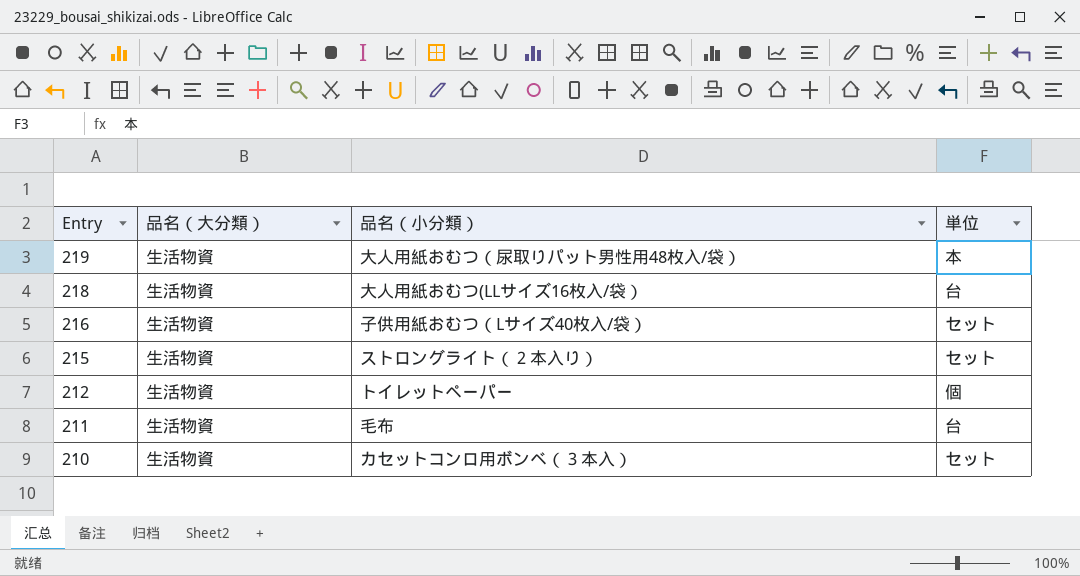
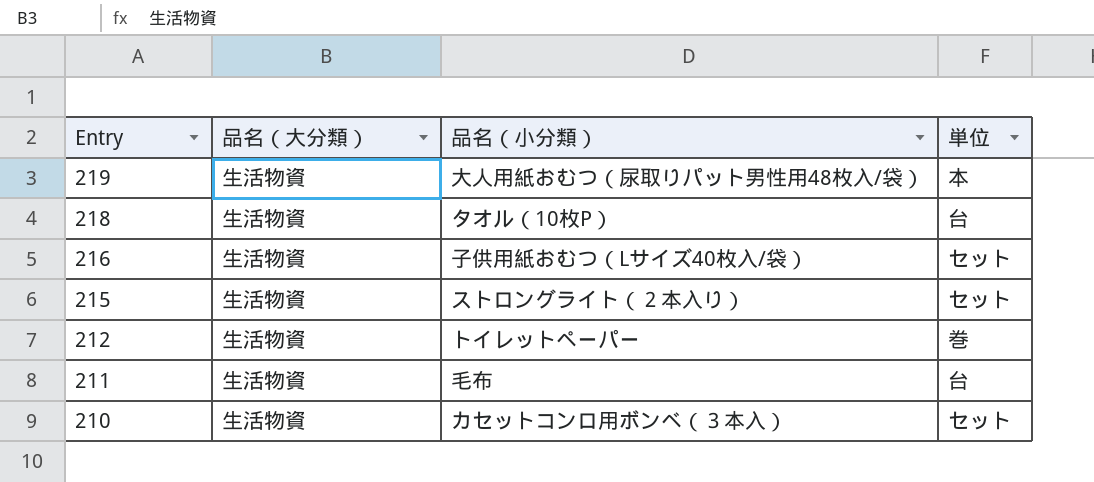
218 | 品名（小分類）: 大人用紙おむつ(LLサイズ16枚入/袋） -> タオル（10枚P）
212 | 単位: 個 -> 巻

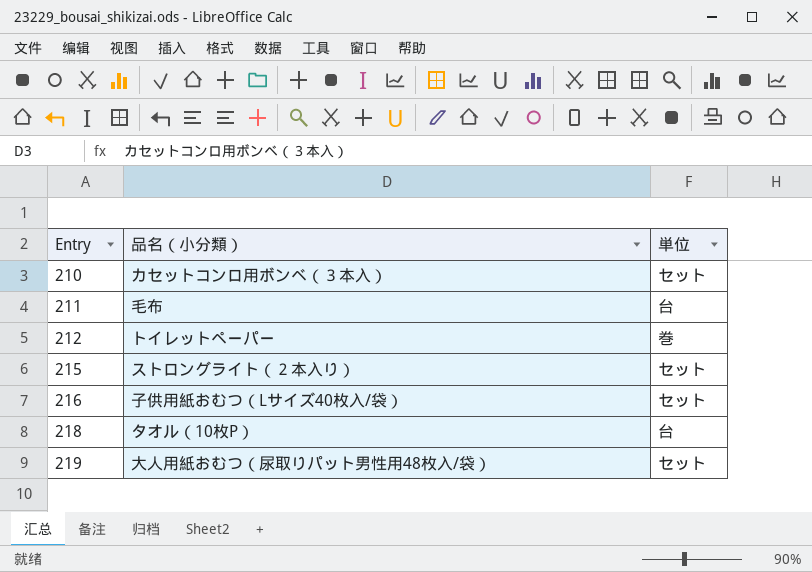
row order: Entry descending -> Entry ascending
column 品名（大分類） | position: 2 -> none
219 | 単位: 本 -> セット

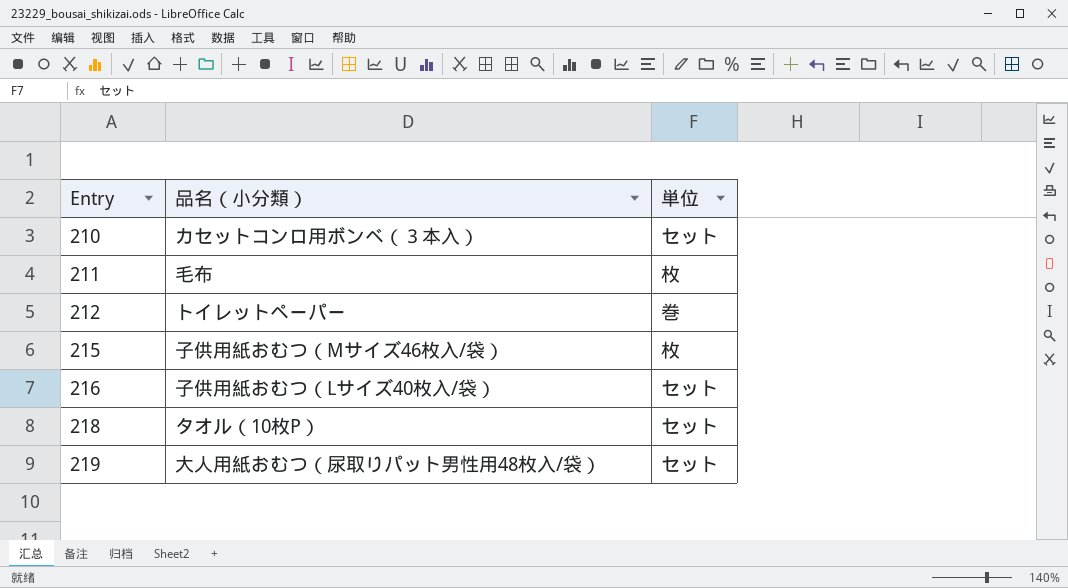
211 | 単位: 台 -> 枚
215 | 品名（小分類）: ストロングライト（２本入り） -> 子供用紙おむつ（Mサイズ46枚入/袋）
215 | 単位: セット -> 枚
218 | 単位: 台 -> セット

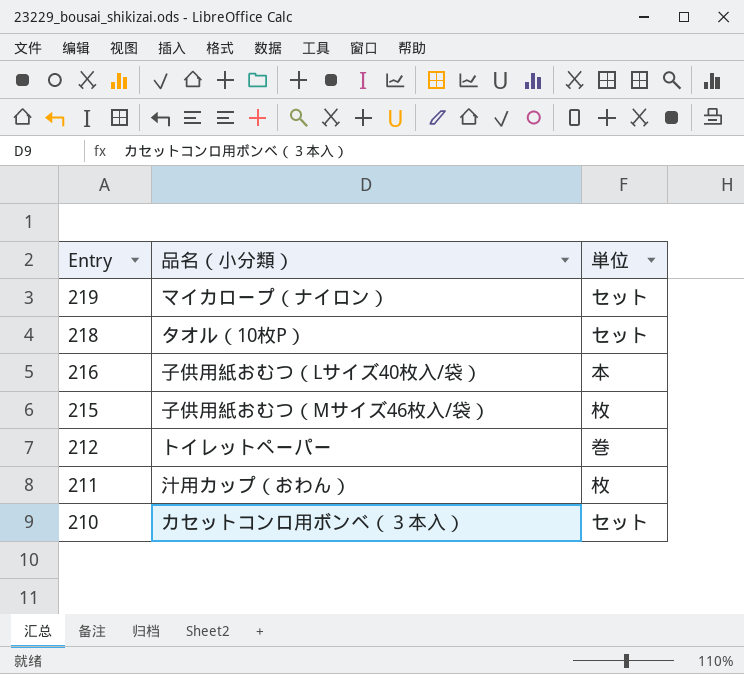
row order: Entry ascending -> Entry descending
219 | 品名（小分類）: 大人用紙おむつ（尿取りパット男性用48枚入/袋） -> マイカロープ（ナイロン）
216 | 単位: セット -> 本
211 | 品名（小分類）: 毛布 -> 汁用カップ（おわん）

